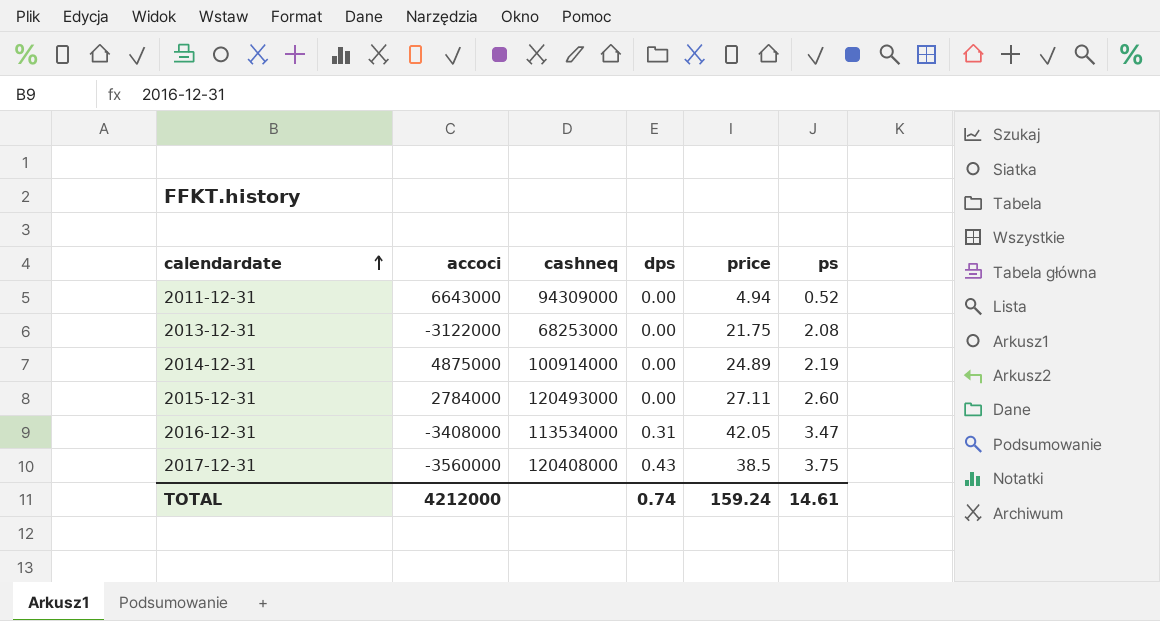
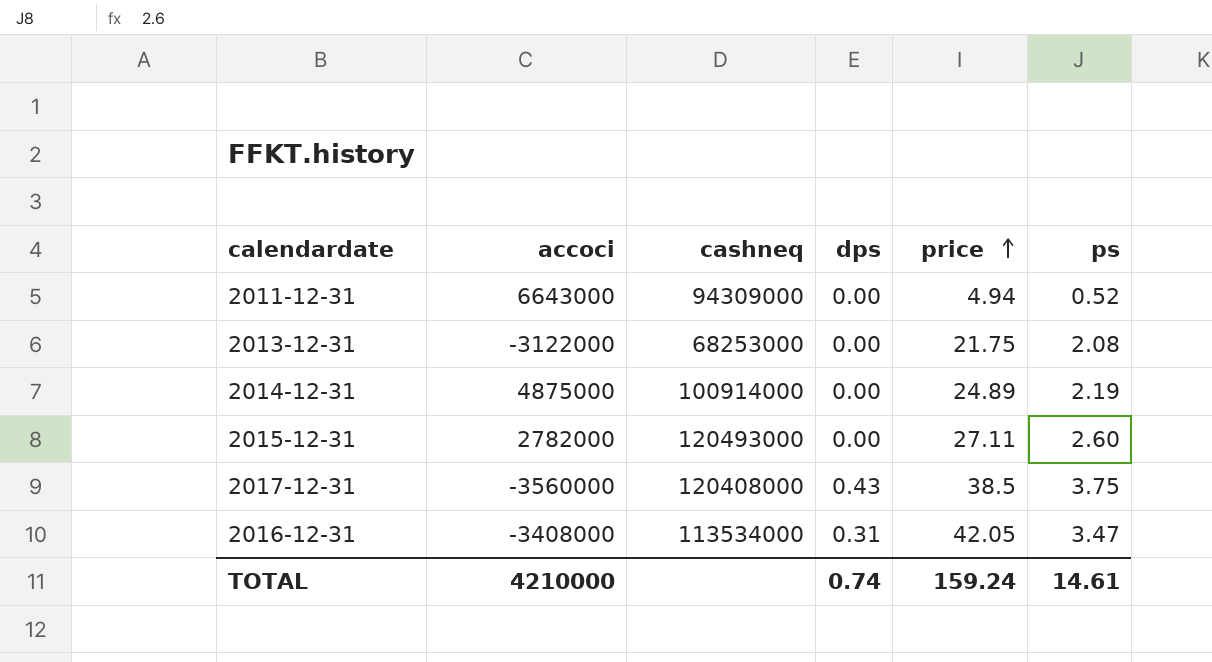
row order: calendardate ascending -> price ascending
2015-12-31 | accoci: 2784000 -> 2782000
TOTAL | accoci: 4212000 -> 4210000

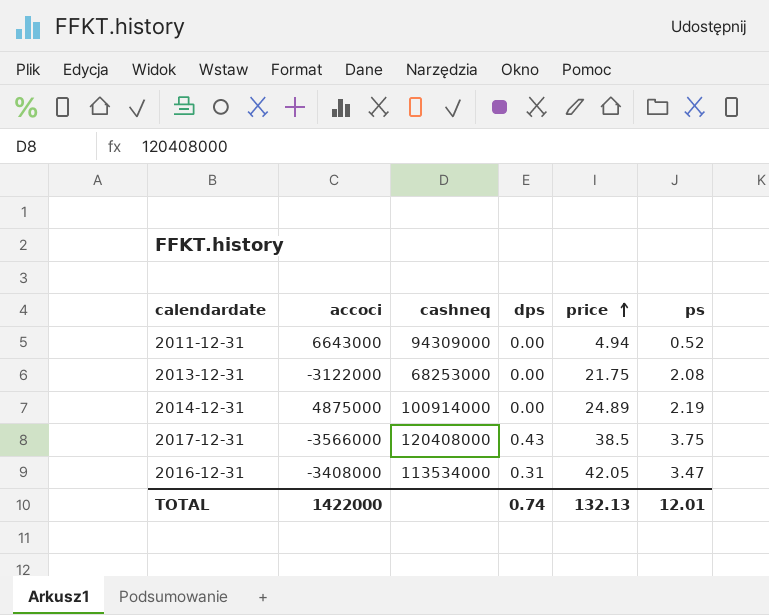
row 2015-12-31: 2782000 | 120493000 | 0.00 | 27.11 | 2.60 -> none
2017-12-31 | accoci: -3560000 -> -3566000
TOTAL | accoci: 4210000 -> 1422000
TOTAL | price: 159.24 -> 132.13
TOTAL | ps: 14.61 -> 12.01

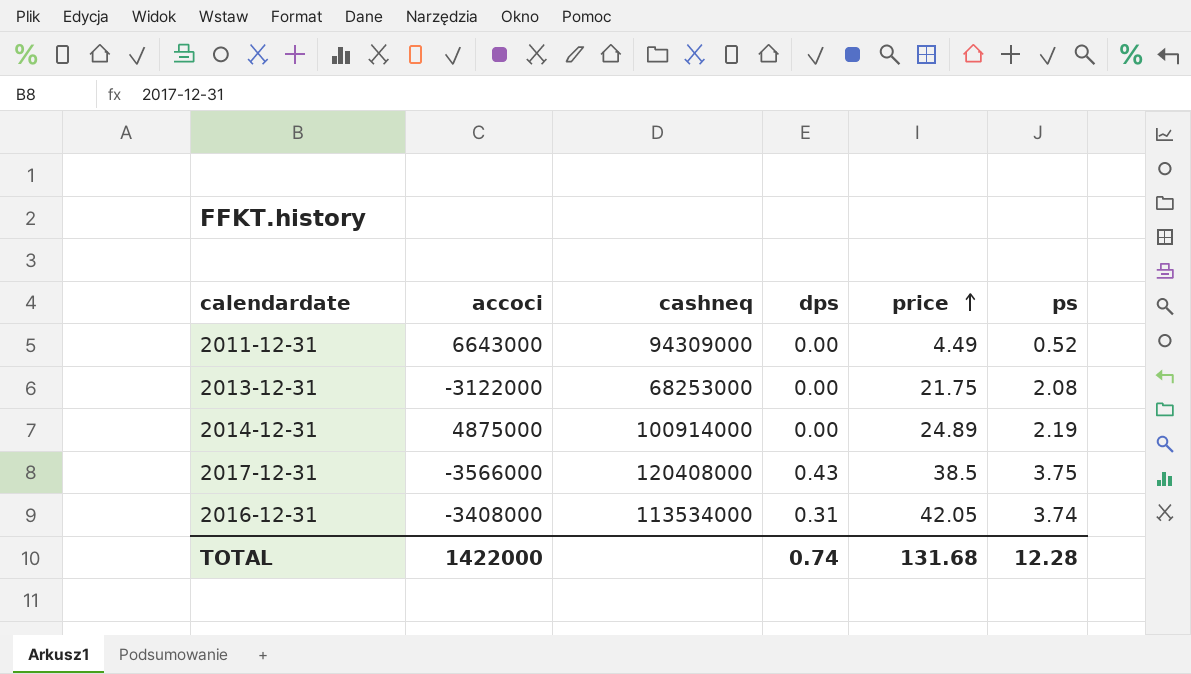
2011-12-31 | price: 4.94 -> 4.49
2016-12-31 | ps: 3.47 -> 3.74
TOTAL | price: 132.13 -> 131.68
TOTAL | ps: 12.01 -> 12.28

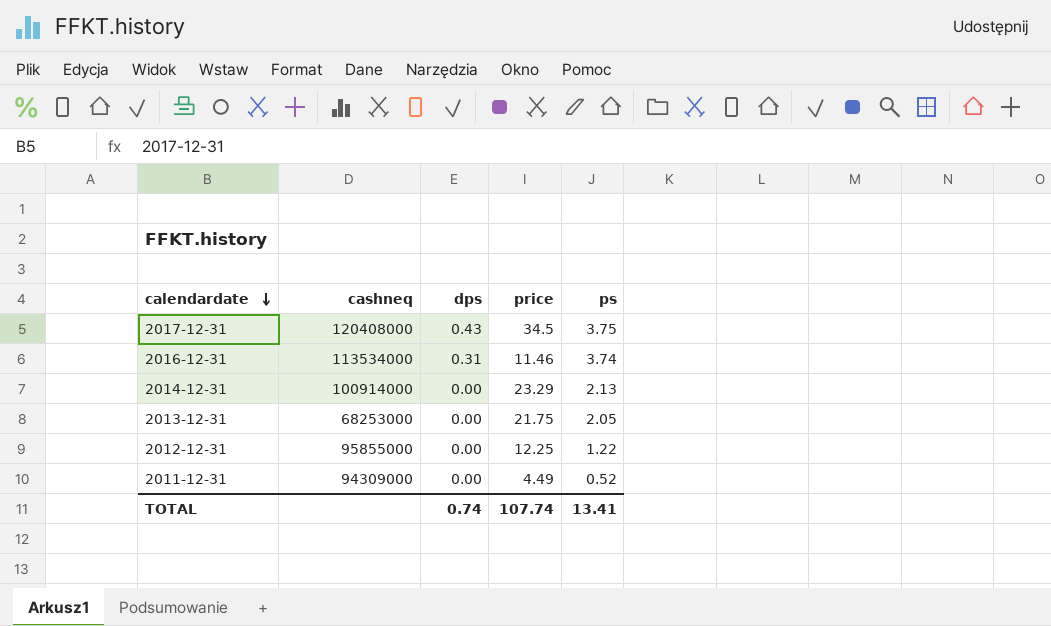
row order: price ascending -> calendardate descending
column accoci | position: 2 -> none
2017-12-31 | price: 38.5 -> 34.5
2016-12-31 | price: 42.05 -> 11.46
2014-12-31 | price: 24.89 -> 23.29
2014-12-31 | ps: 2.19 -> 2.13
2013-12-31 | ps: 2.08 -> 2.05
row 2012-12-31: none -> 95855000 | 0.00 | 12.25 | 1.22
TOTAL | price: 131.68 -> 107.74
TOTAL | ps: 12.28 -> 13.41

